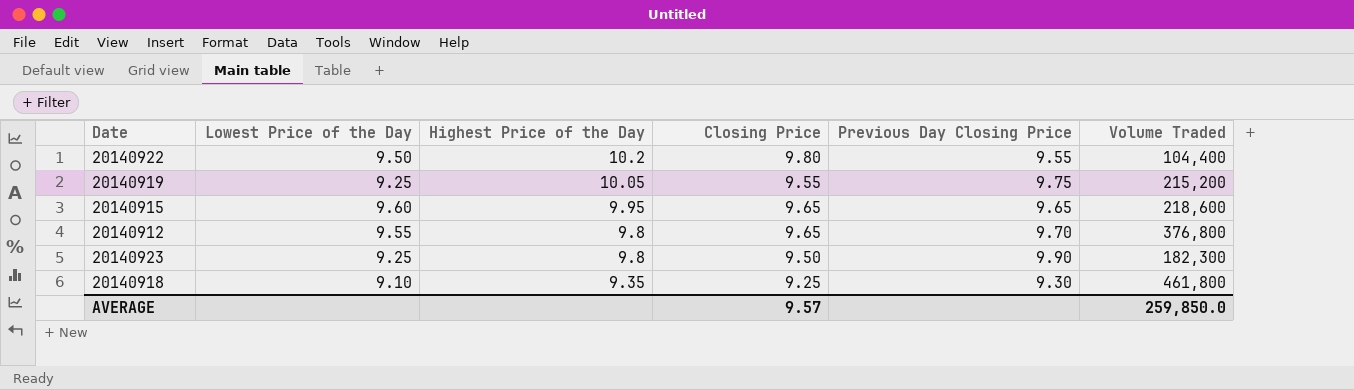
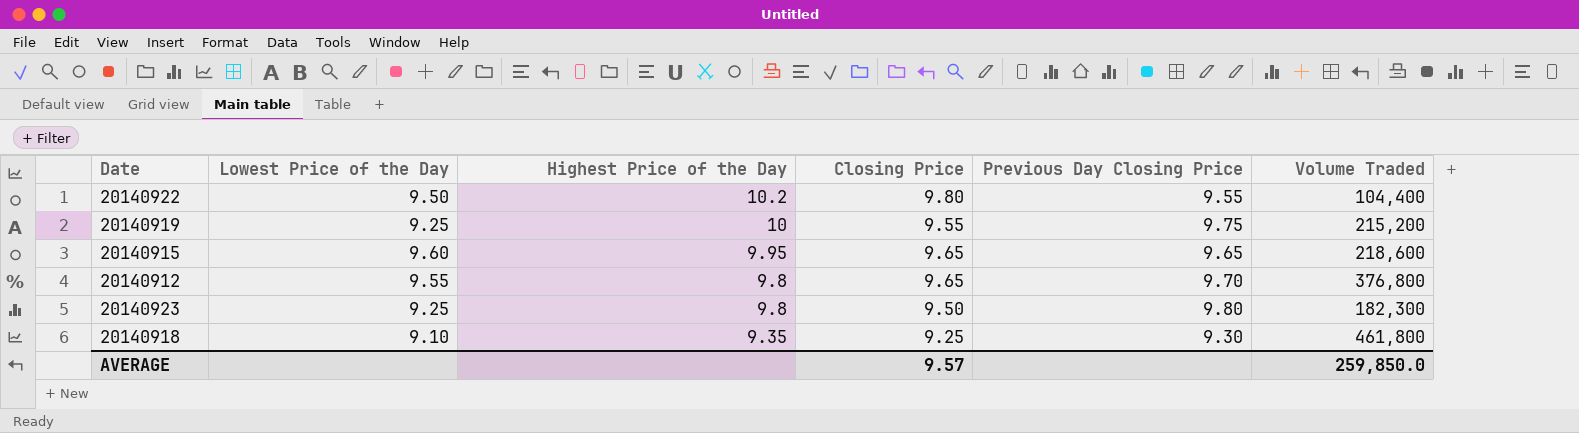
20140919 | Highest Price of the Day: 10.05 -> 10
20140923 | Previous Day Closing Price: 9.90 -> 9.80

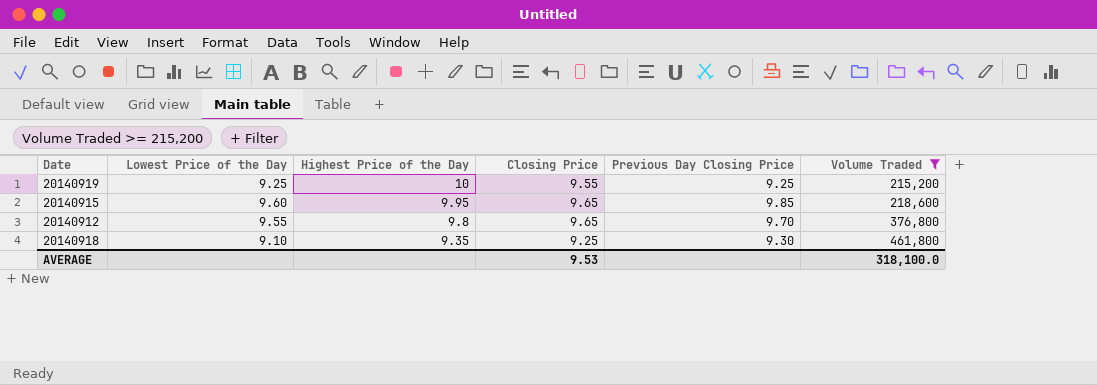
filter: none -> Volume Traded >= 215,200
20140919 | Previous Day Closing Price: 9.75 -> 9.25
20140915 | Previous Day Closing Price: 9.65 -> 9.85
AVERAGE | Closing Price: 9.57 -> 9.53
AVERAGE | Volume Traded: 259,850.0 -> 318,100.0

